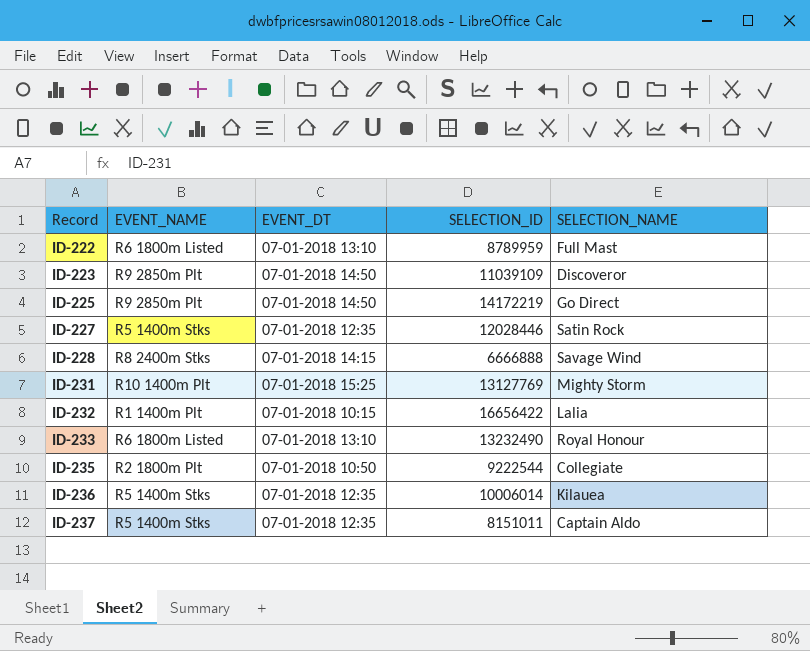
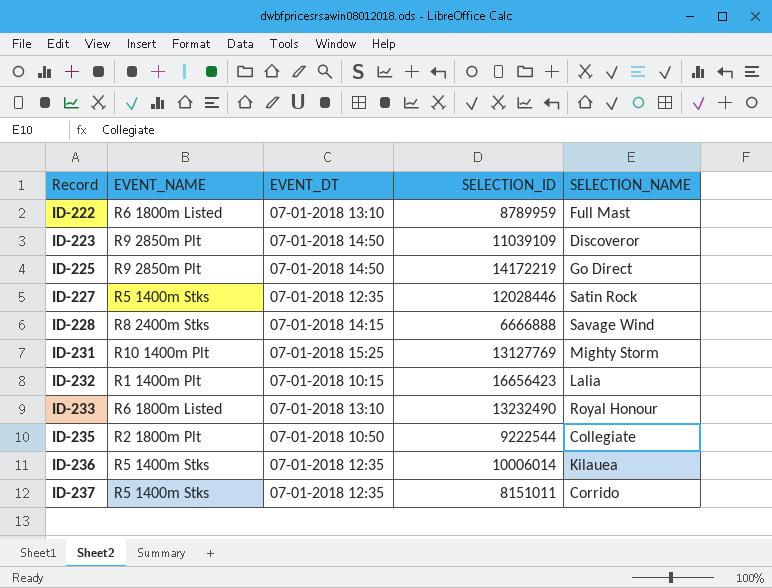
ID-232 | SELECTION_ID: 16656422 -> 16656423
ID-237 | SELECTION_NAME: Captain Aldo -> Corrido

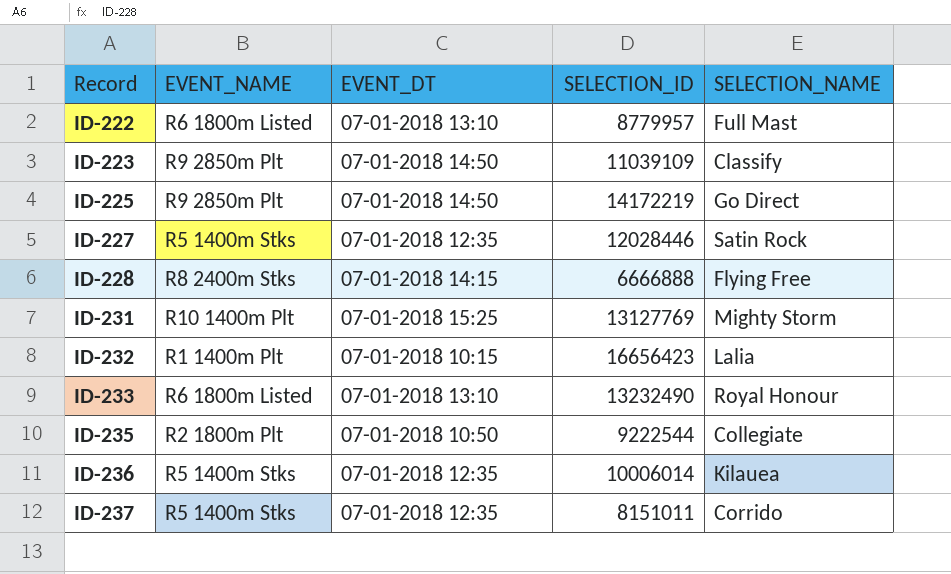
ID-222 | SELECTION_ID: 8789959 -> 8779957
ID-223 | SELECTION_NAME: Discoveror -> Classify
ID-228 | SELECTION_NAME: Savage Wind -> Flying Free

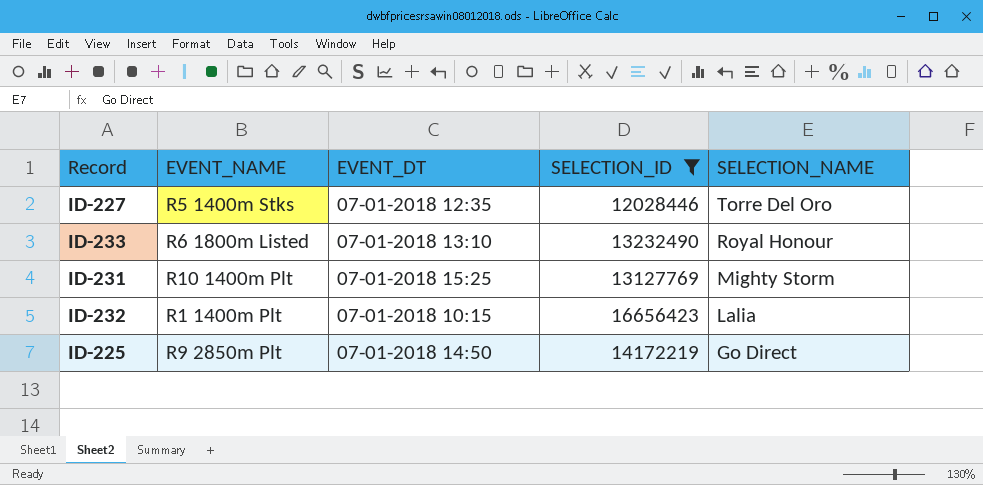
filter: none -> SELECTION_ID >= 12028446
row order: Record ascending -> SELECTION_NAME descending
ID-227 | SELECTION_NAME: Satin Rock -> Torre Del Oro

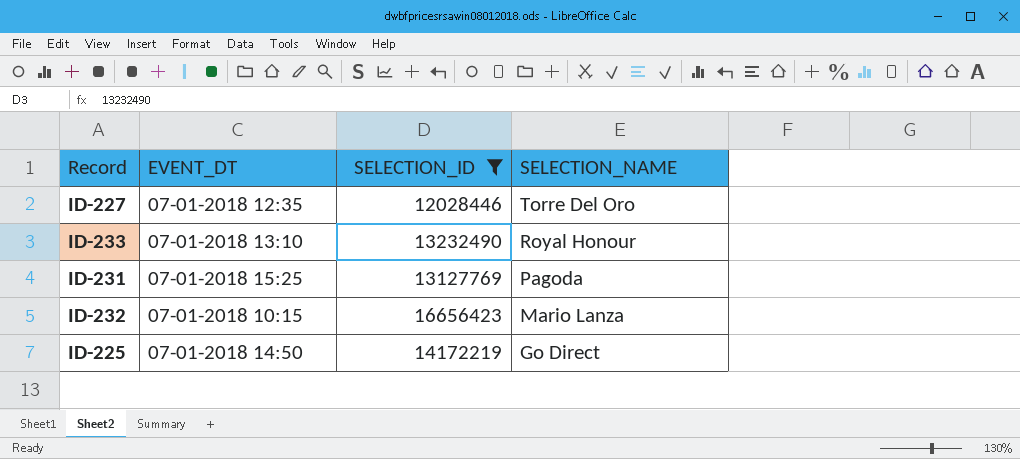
column EVENT_NAME | position: 2 -> none
ID-231 | SELECTION_NAME: Mighty Storm -> Pagoda
ID-232 | SELECTION_NAME: Lalia -> Mario Lanza

